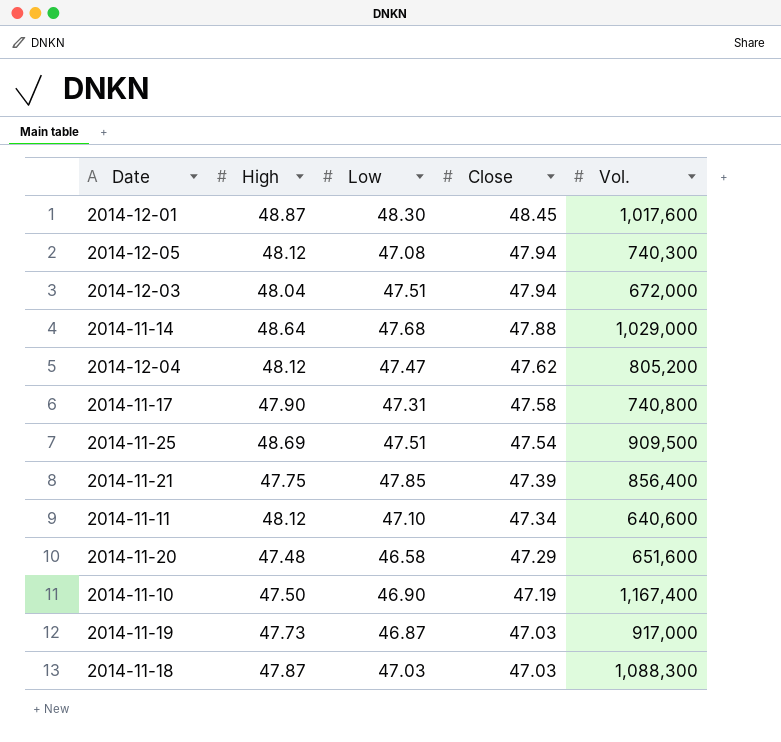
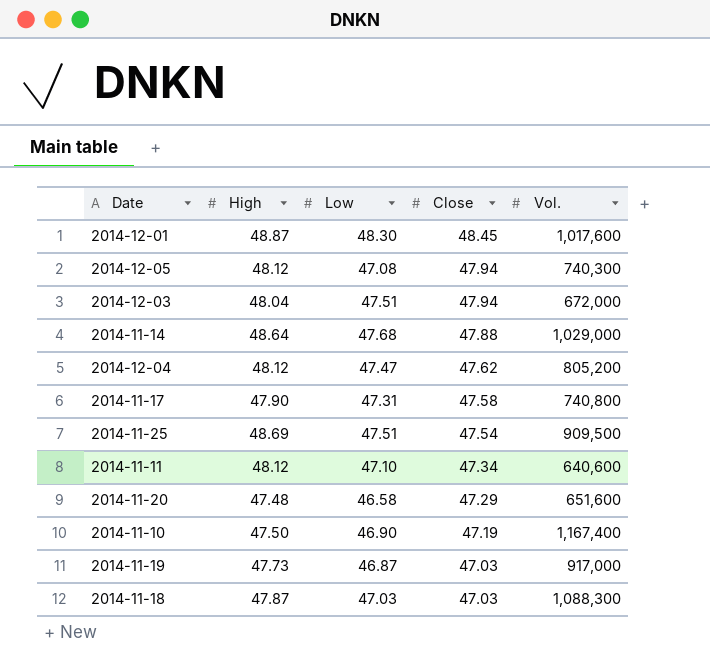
row 2014-11-21: 47.75 | 47.85 | 47.39 | 856,400 -> none

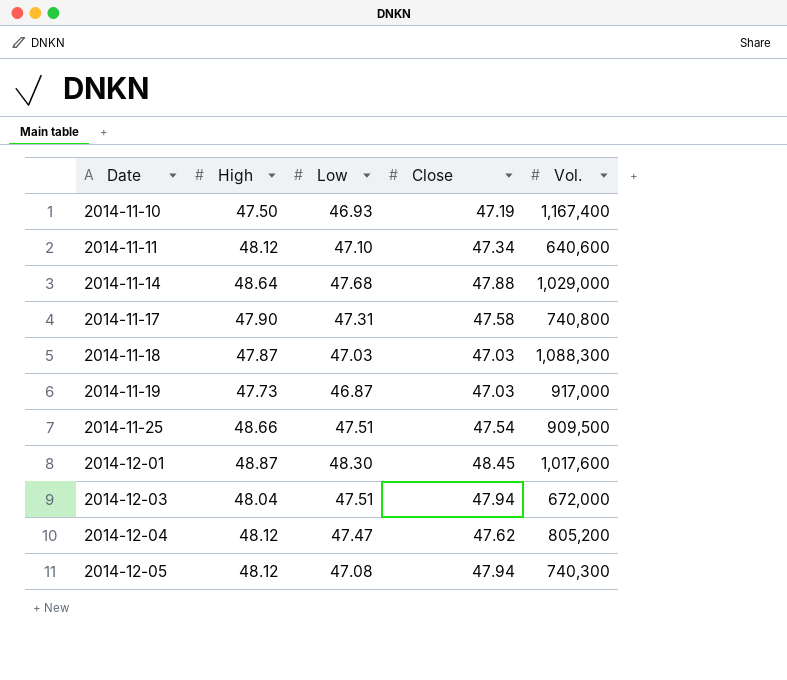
row order: Close descending -> Date ascending
row 2014-11-20: 47.48 | 46.58 | 47.29 | 651,600 -> none
2014-11-10 | Low: 46.90 -> 46.93
2014-11-25 | High: 48.69 -> 48.66

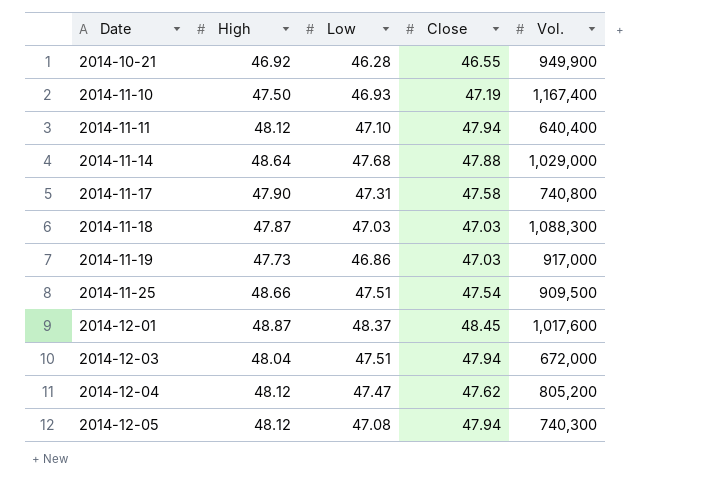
row 2014-10-21: none -> 46.92 | 46.28 | 46.55 | 949,900
2014-11-11 | Close: 47.34 -> 47.94
2014-11-11 | Vol.: 640,600 -> 640,400
2014-11-19 | Low: 46.87 -> 46.86
2014-12-01 | Low: 48.30 -> 48.37

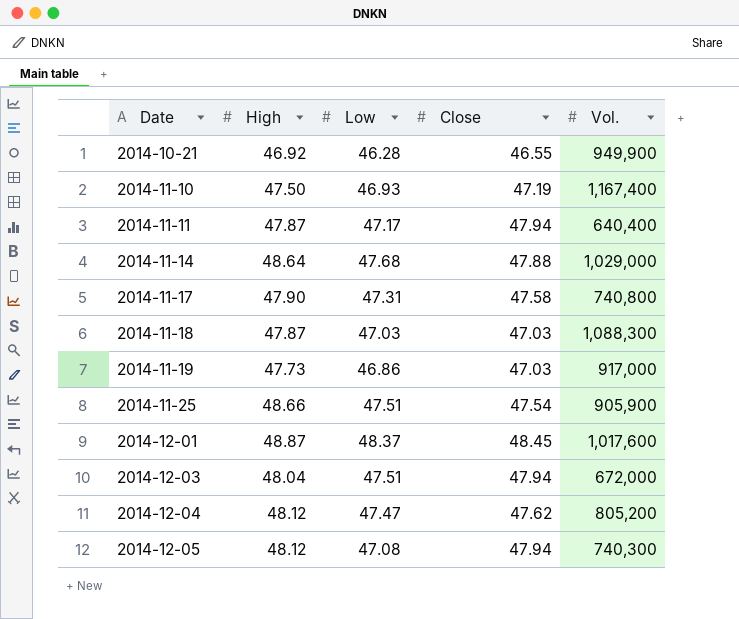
2014-11-11 | High: 48.12 -> 47.87
2014-11-11 | Low: 47.10 -> 47.17
2014-11-25 | Vol.: 909,500 -> 905,900

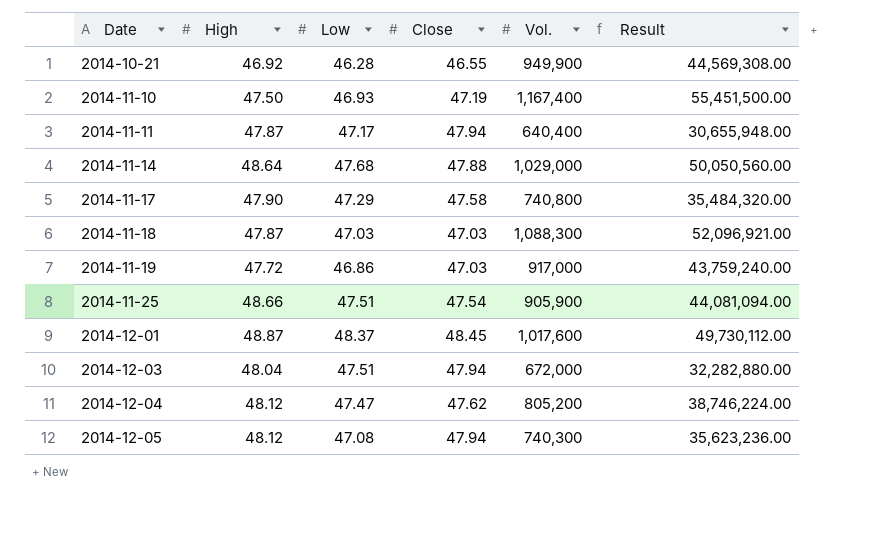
column Result | formula: none -> [High] * [Vol.]
2014-11-17 | Low: 47.31 -> 47.29
2014-11-19 | High: 47.73 -> 47.72

